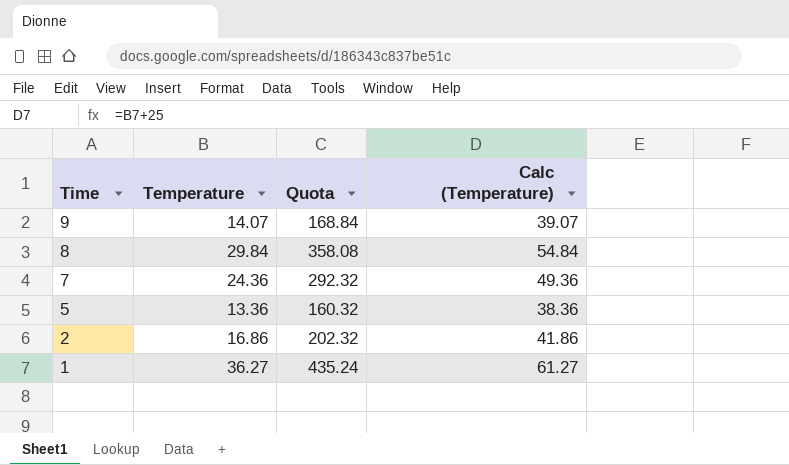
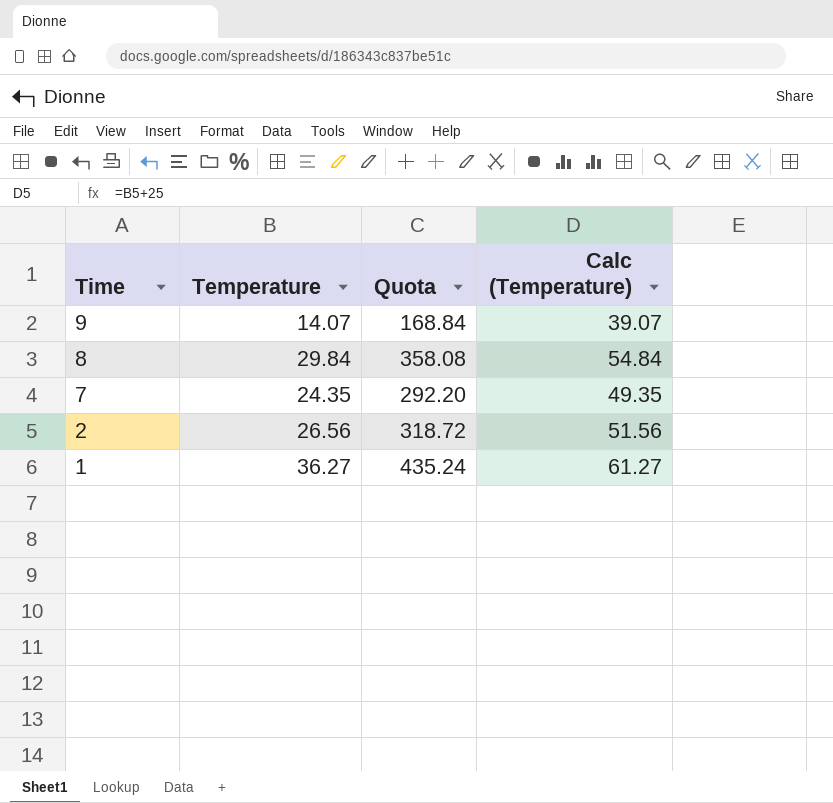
row 5: 13.36 | 160.32 | 38.36 -> none
7 | Temperature: 24.36 -> 24.35
7 | Quota: 292.32 -> 292.20
7 | Calc (Temperature): 49.36 -> 49.35
2 | Temperature: 16.86 -> 26.56
2 | Quota: 202.32 -> 318.72
2 | Calc (Temperature): 41.86 -> 51.56

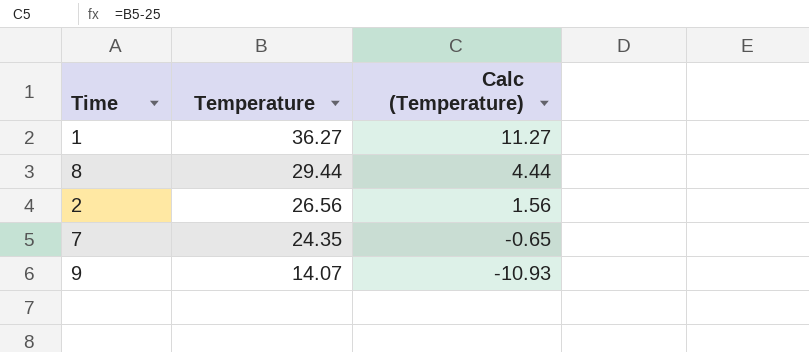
row order: Time descending -> Temperature descending
column Quota | formula: [Temperature] * 12 -> none
column Calc (Temperature) | formula: [Temperature] + 25 -> [Temperature] - 25
8 | Temperature: 29.84 -> 29.44

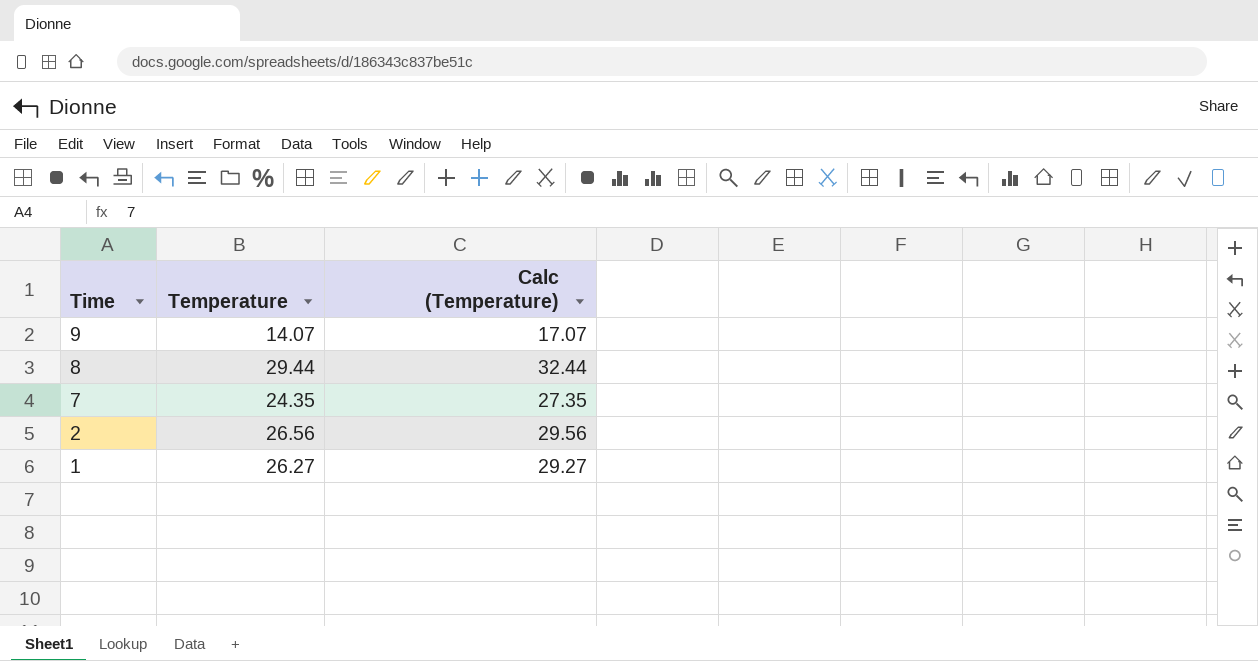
row order: Temperature descending -> Time descending
column Calc (Temperature) | formula: [Temperature] - 25 -> [Temperature] + 3
1 | Temperature: 36.27 -> 26.27

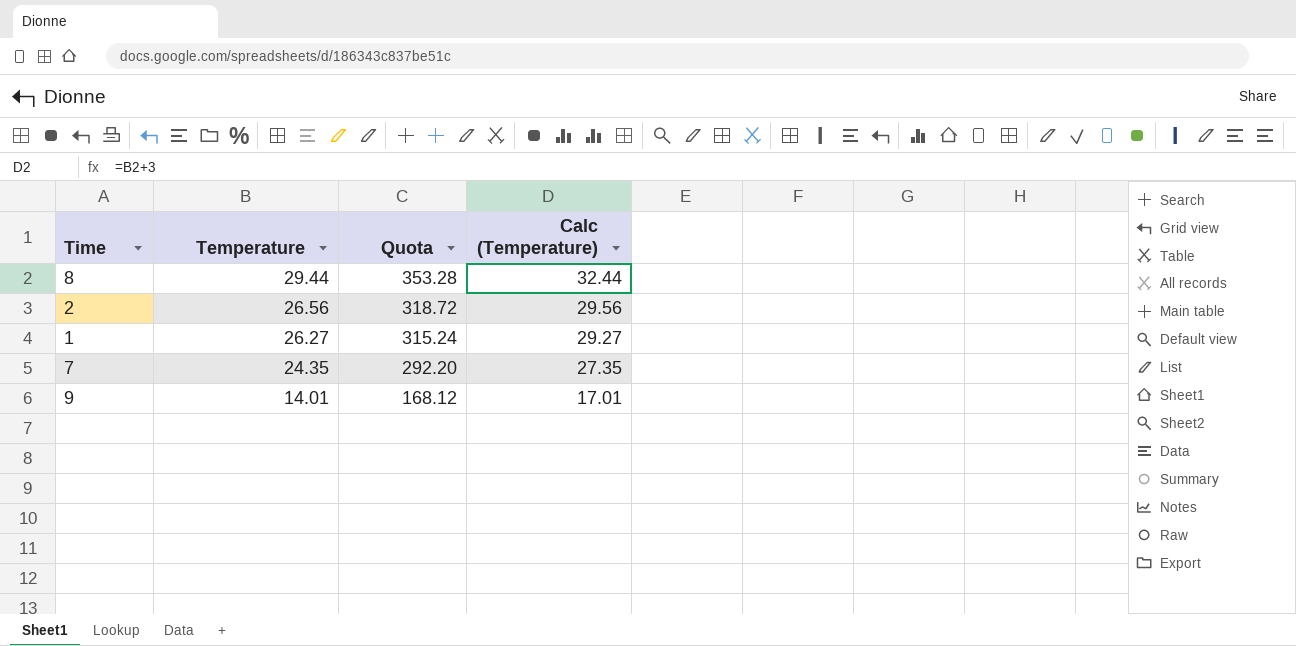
row order: Time descending -> Temperature descending
column Quota | formula: none -> [Temperature] * 12
9 | Temperature: 14.07 -> 14.01
9 | Calc (Temperature): 17.07 -> 17.01

